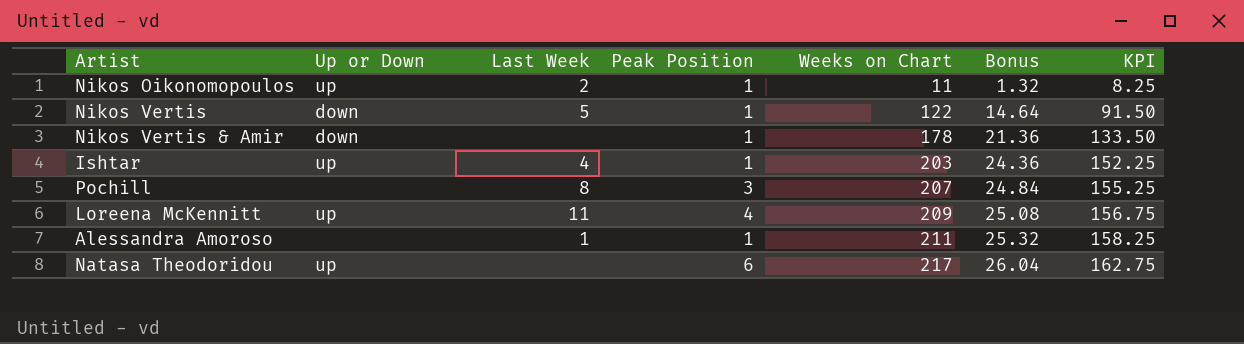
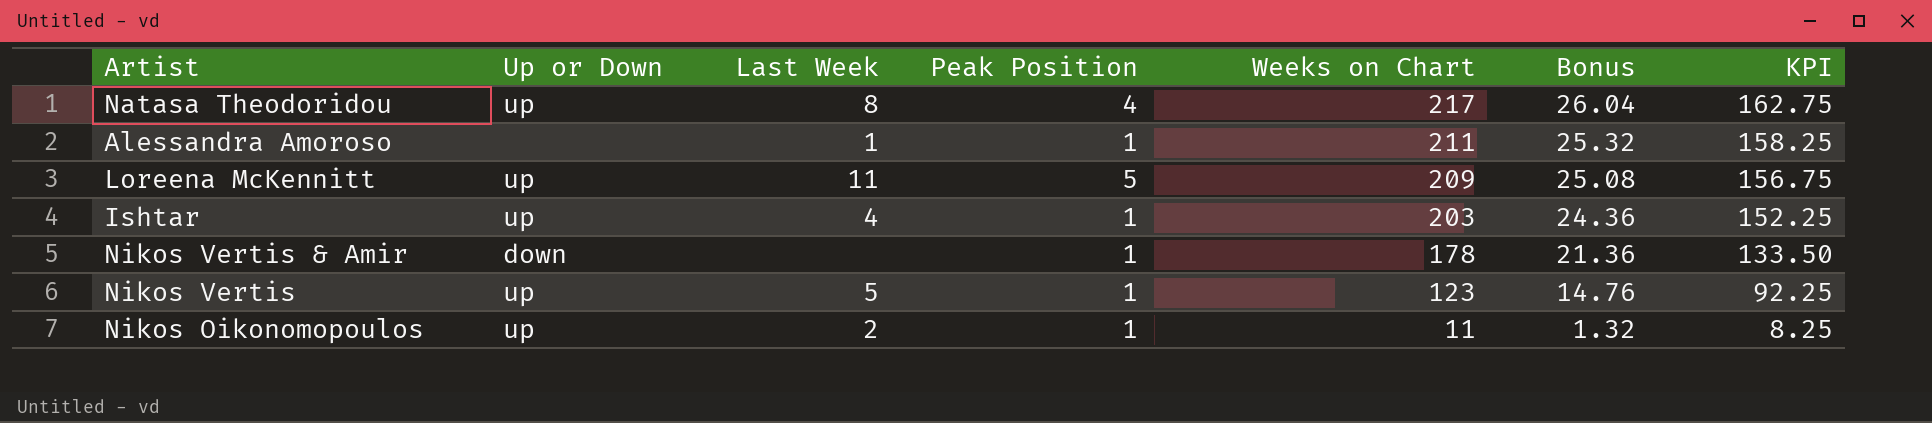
row order: Weeks on Chart ascending -> Weeks on Chart descending
row Pochill: none | 8 | 3 | 207 | 24.84 | 155.25 -> none
Natasa Theodoridou | Last Week: none -> 8
Natasa Theodoridou | Peak Position: 6 -> 4
Loreena McKennitt | Peak Position: 4 -> 5
Nikos Vertis | Up or Down: down -> up
Nikos Vertis | Weeks on Chart: 122 -> 123
Nikos Vertis | Bonus: 14.64 -> 14.76
Nikos Vertis | KPI: 91.50 -> 92.25

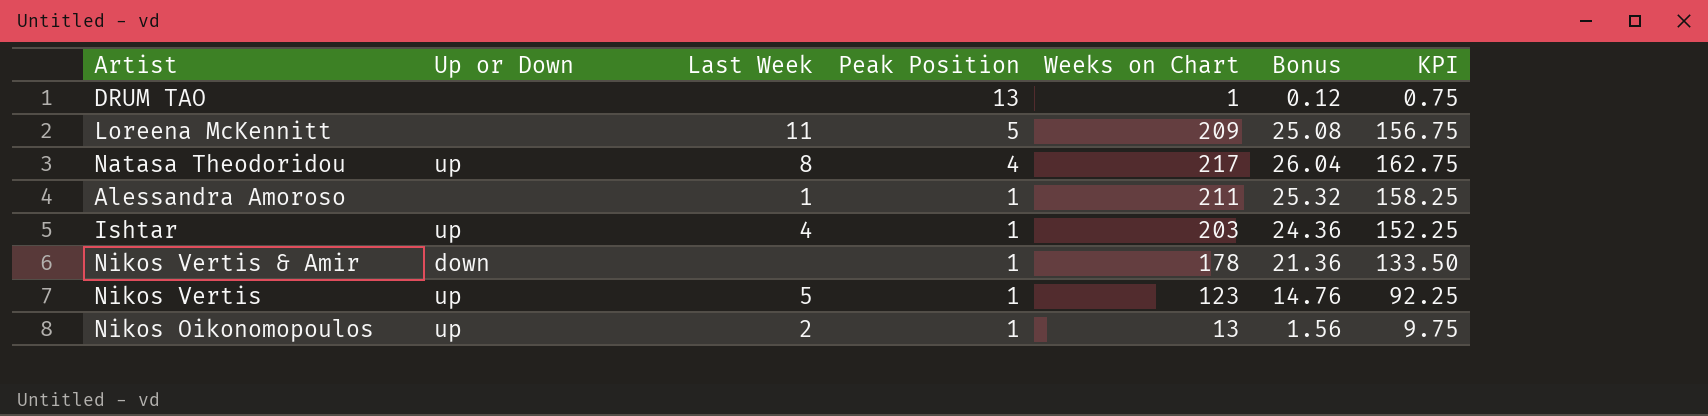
row order: Weeks on Chart descending -> Peak Position descending
row DRUM TAO: none -> none | none | 13 | 1 | 0.12 | 0.75
Loreena McKennitt | Up or Down: up -> none
Nikos Oikonomopoulos | Weeks on Chart: 11 -> 13
Nikos Oikonomopoulos | Bonus: 1.32 -> 1.56
Nikos Oikonomopoulos | KPI: 8.25 -> 9.75

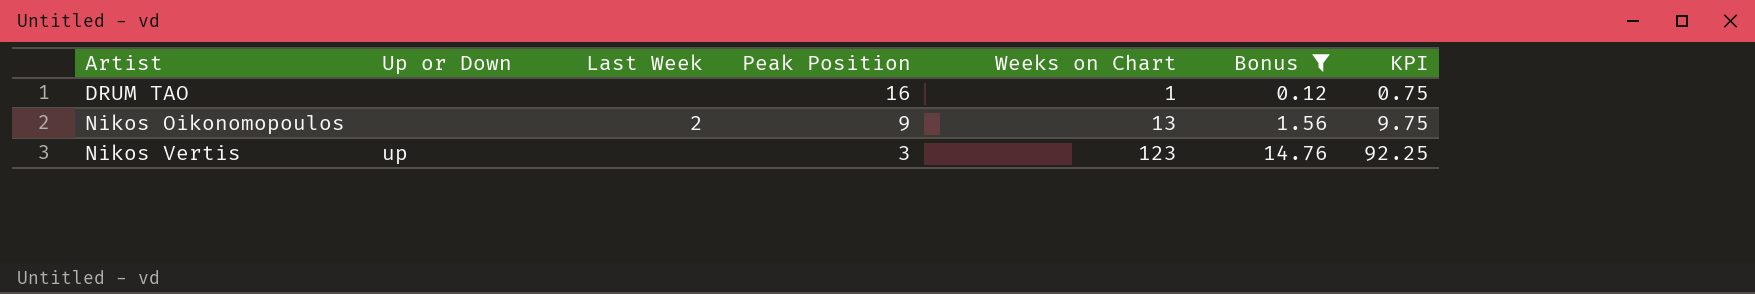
filter: none -> Bonus <= 14.76
row order: Peak Position descending -> Artist ascending
DRUM TAO | Peak Position: 13 -> 16
Nikos Oikonomopoulos | Up or Down: up -> none
Nikos Oikonomopoulos | Peak Position: 1 -> 9
Nikos Vertis | Last Week: 5 -> none
Nikos Vertis | Peak Position: 1 -> 3

